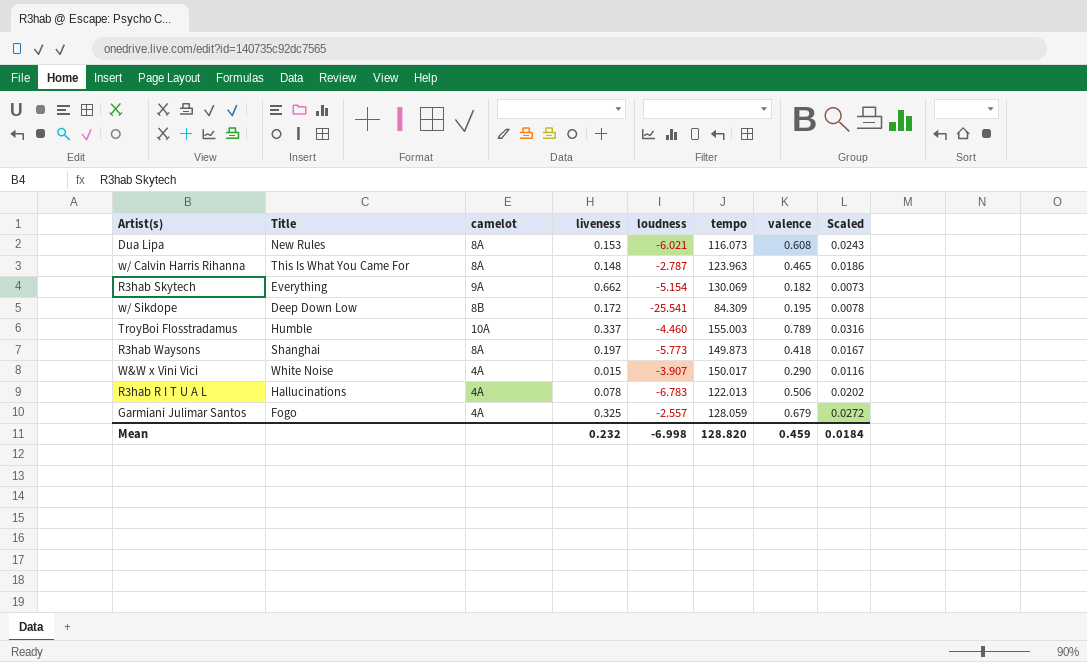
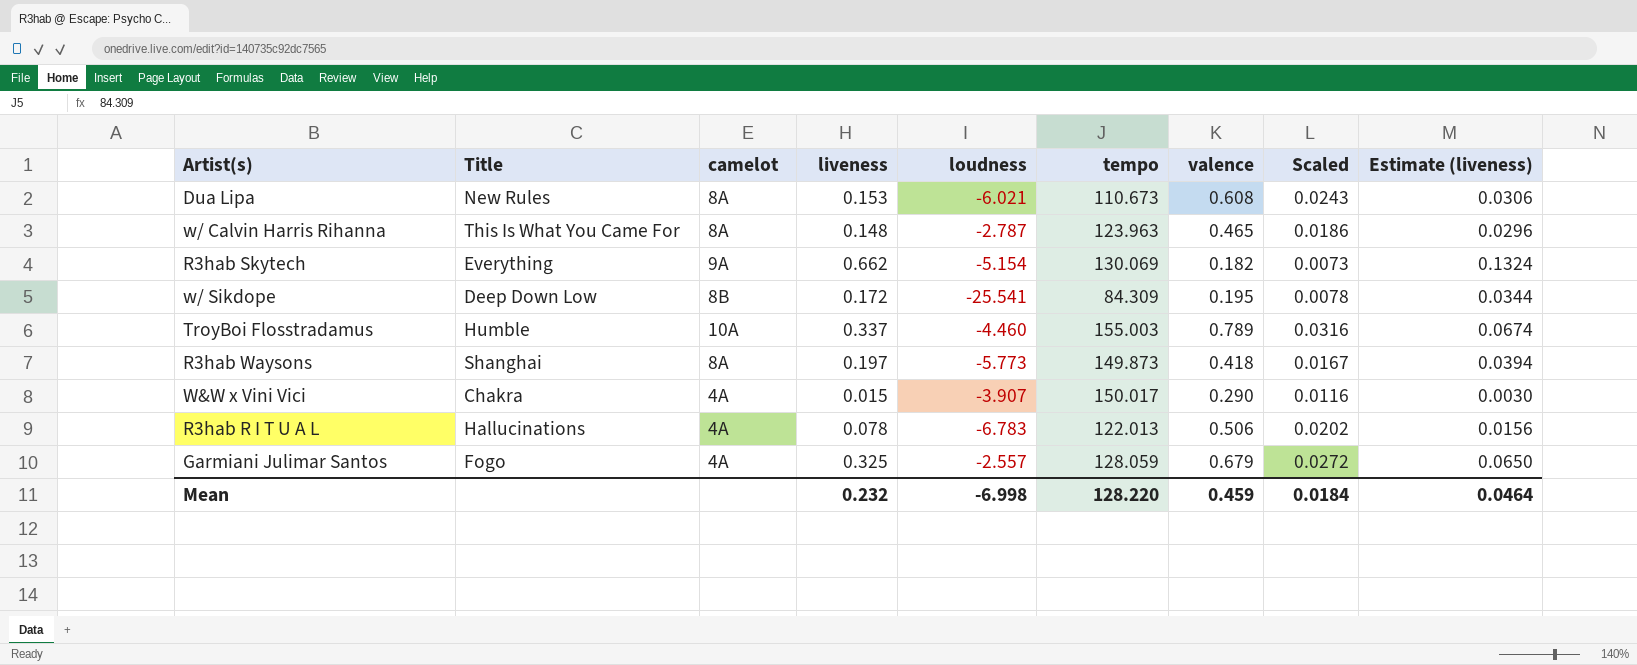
column Estimate (liveness) | formula: none -> [liveness] * 0.2
Dua Lipa | tempo: 116.073 -> 110.673
W&W x Vini Vici | Title: White Noise -> Chakra
Mean | tempo: 128.820 -> 128.220

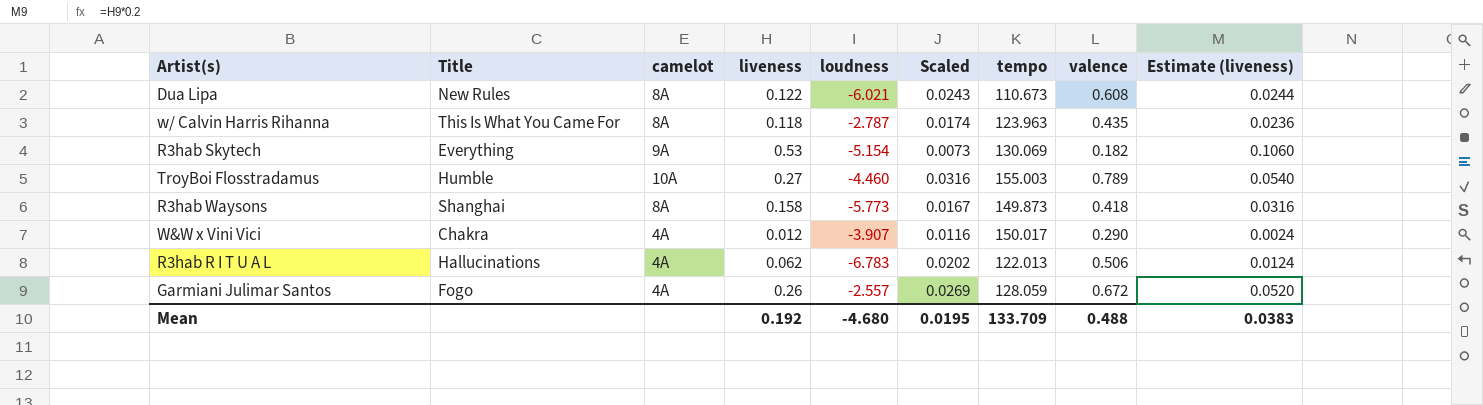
column Scaled | position: 8 -> 6
row w/ Sikdope: Deep Down Low | 8B | 0.172 | -25.541 | 84.309 | 0.195 | 0.0078 | 0.0344 -> none
Dua Lipa | liveness: 0.153 -> 0.122
Dua Lipa | Estimate (liveness): 0.0306 -> 0.0244
w/ Calvin Harris Rihanna | liveness: 0.148 -> 0.118
w/ Calvin Harris Rihanna | Scaled: 0.0186 -> 0.0174
w/ Calvin Harris Rihanna | valence: 0.465 -> 0.435
w/ Calvin Harris Rihanna | Estimate (liveness): 0.0296 -> 0.0236
R3hab Skytech | liveness: 0.662 -> 0.53
R3hab Skytech | Estimate (liveness): 0.1324 -> 0.1060
TroyBoi Flosstradamus | liveness: 0.337 -> 0.27
TroyBoi Flosstradamus | Estimate (liveness): 0.0674 -> 0.0540
R3hab Waysons | liveness: 0.197 -> 0.158
R3hab Waysons | Estimate (liveness): 0.0394 -> 0.0316
W&W x Vini Vici | liveness: 0.015 -> 0.012
W&W x Vini Vici | Estimate (liveness): 0.0030 -> 0.0024
R3hab R I T U A L | liveness: 0.078 -> 0.062
R3hab R I T U A L | Estimate (liveness): 0.0156 -> 0.0124
Garmiani Julimar Santos | liveness: 0.325 -> 0.26
Garmiani Julimar Santos | Scaled: 0.0272 -> 0.0269
Garmiani Julimar Santos | valence: 0.679 -> 0.672
Garmiani Julimar Santos | Estimate (liveness): 0.0650 -> 0.0520
Mean | liveness: 0.232 -> 0.192
Mean | loudness: -6.998 -> -4.680
Mean | Scaled: 0.0184 -> 0.0195
Mean | tempo: 128.220 -> 133.709
Mean | valence: 0.459 -> 0.488
Mean | Estimate (liveness): 0.0464 -> 0.0383

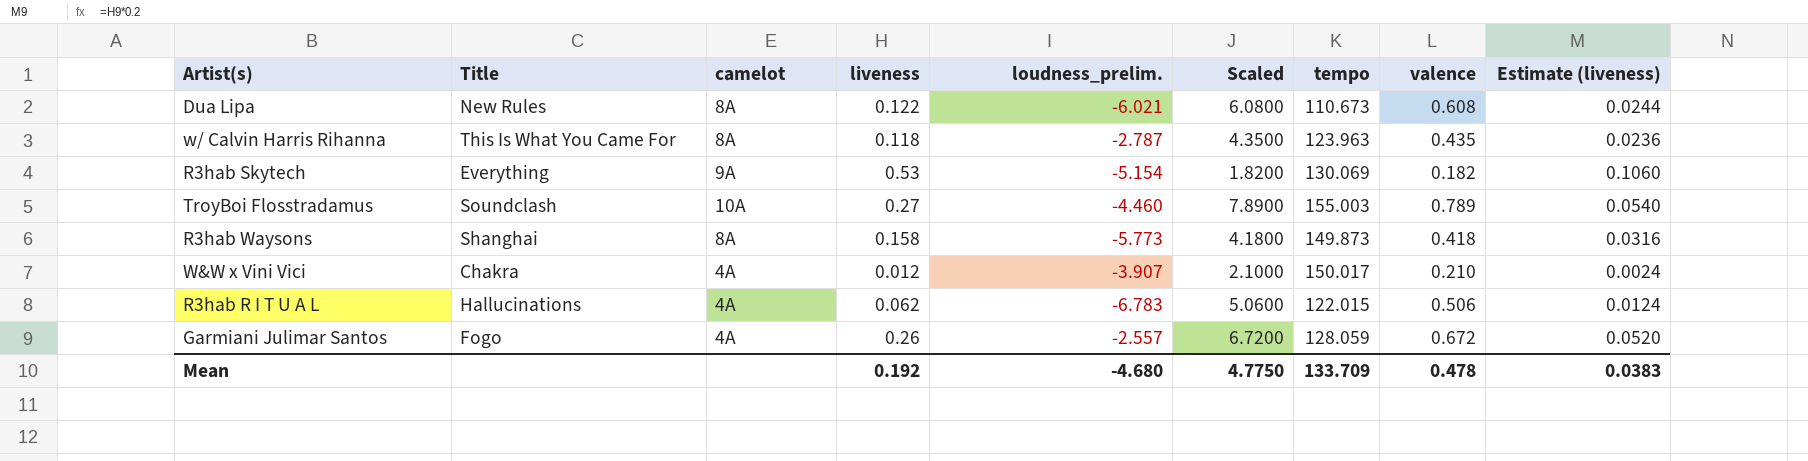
column name: loudness -> loudness_prelim.
column Scaled | formula: [valence] * 0.04 -> [valence] * 10
TroyBoi Flosstradamus | Title: Humble -> Soundclash
W&W x Vini Vici | valence: 0.290 -> 0.210
R3hab R I T U A L | tempo: 122.013 -> 122.015
Mean | Scaled: 0.0195 -> 4.7750
Mean | valence: 0.488 -> 0.478

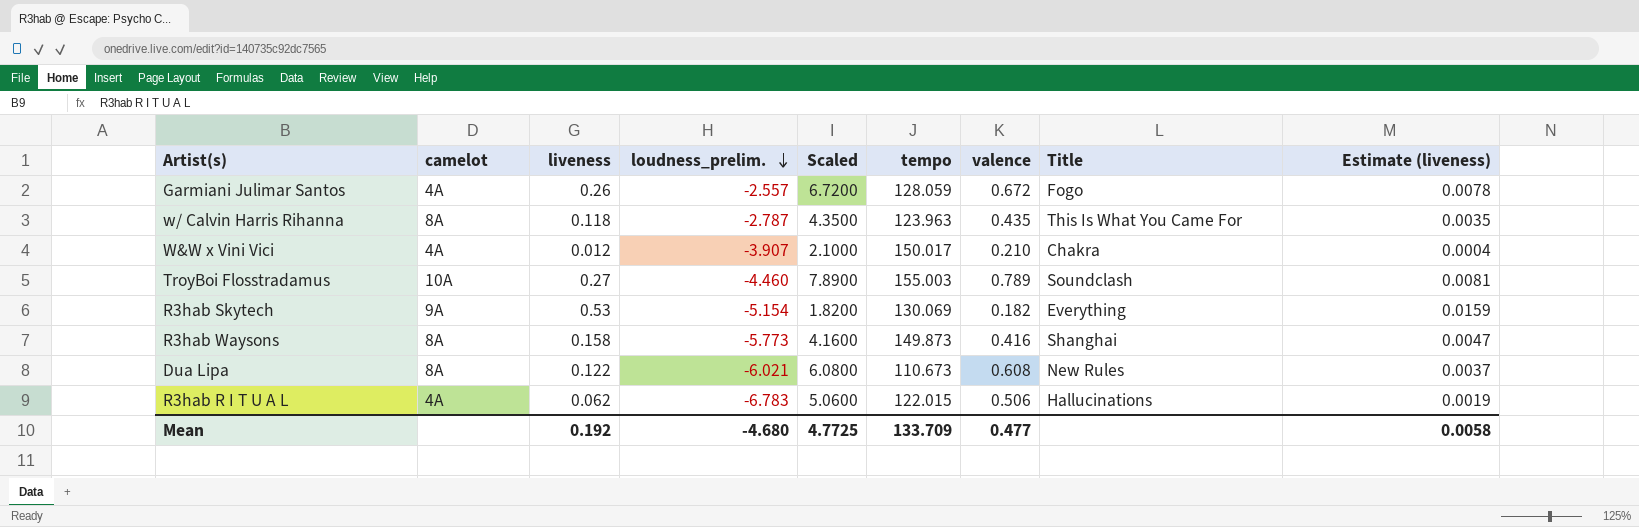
row order: none -> loudness_prelim. descending
column Title | position: 2 -> 8
column Estimate (liveness) | formula: [liveness] * 0.2 -> [liveness] * 0.03
R3hab Waysons | Scaled: 4.1800 -> 4.1600
R3hab Waysons | valence: 0.418 -> 0.416
Mean | Scaled: 4.7750 -> 4.7725
Mean | valence: 0.478 -> 0.477
Mean | Estimate (liveness): 0.0383 -> 0.0058

